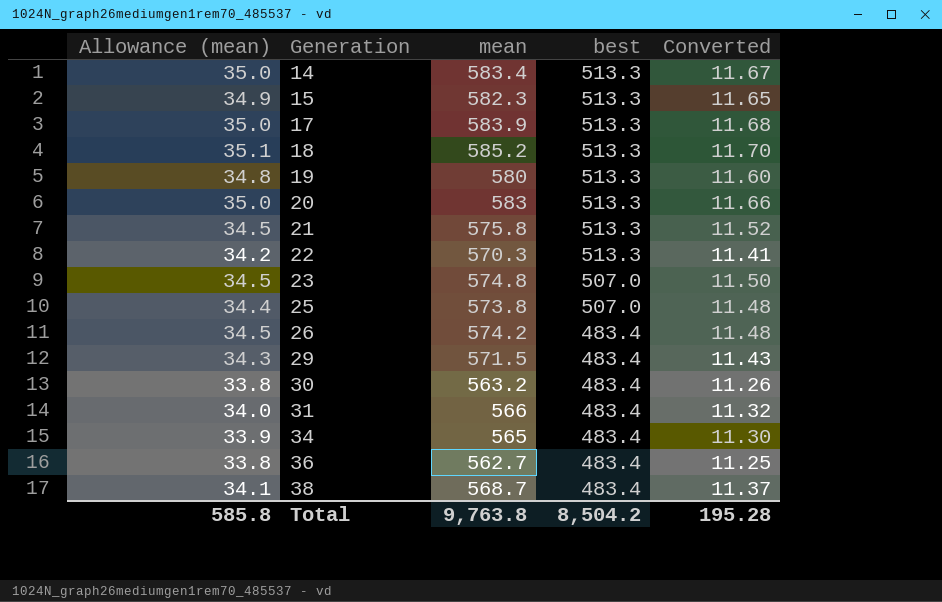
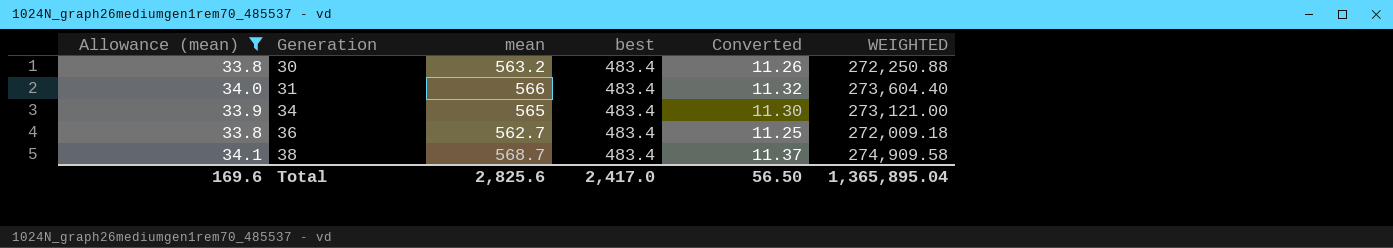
filter: none -> Allowance (mean) <= 34.1
column WEIGHTED | formula: none -> [mean] * [best]
Total | Allowance (mean): 585.8 -> 169.6
Total | mean: 9,763.8 -> 2,825.6
Total | best: 8,504.2 -> 2,417.0
Total | Converted: 195.28 -> 56.50

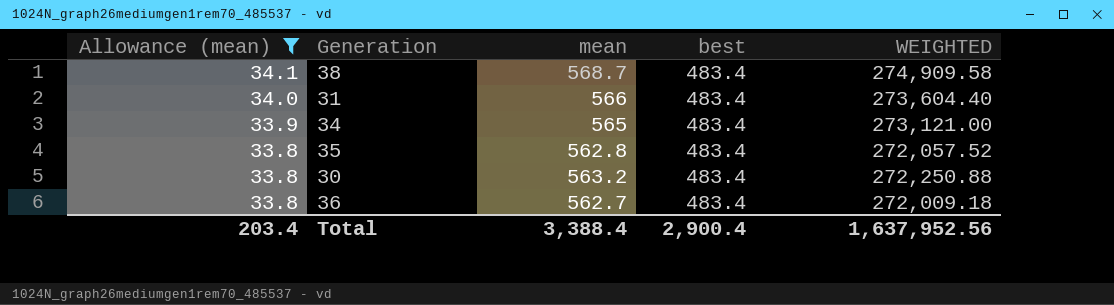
row order: Generation ascending -> Allowance (mean) descending
column Converted | formula: [mean] * 0.02 -> none
row 35: none -> 33.8 | 562.8 | 483.4 | 272,057.52
Total | Allowance (mean): 169.6 -> 203.4
Total | mean: 2,825.6 -> 3,388.4
Total | best: 2,417.0 -> 2,900.4
Total | WEIGHTED: 1,365,895.04 -> 1,637,952.56

